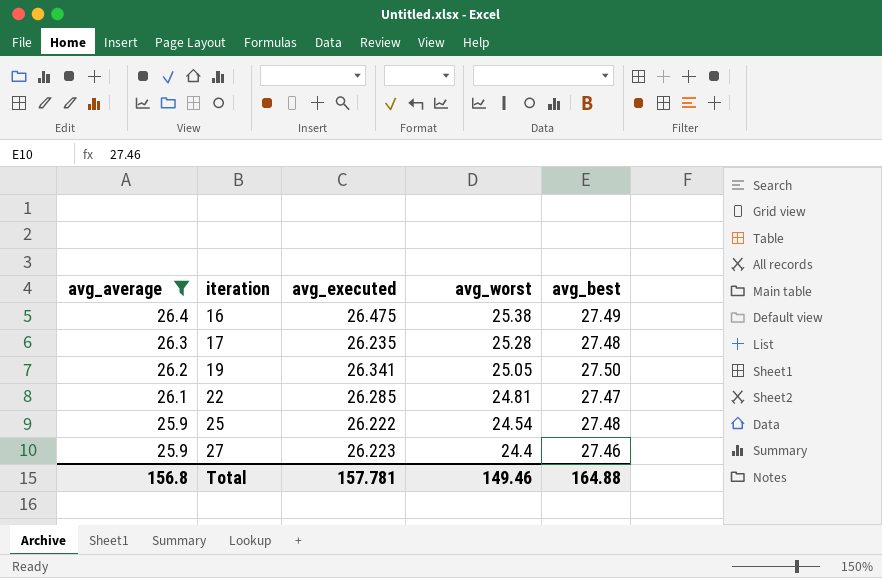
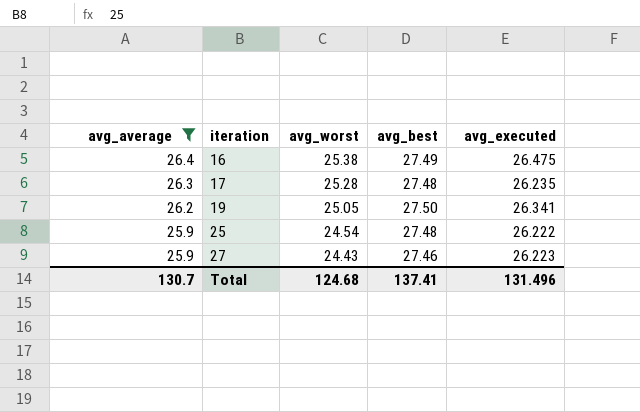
column avg_executed | position: 3 -> 5
row 22: 26.1 | 26.285 | 24.81 | 27.47 -> none
27 | avg_worst: 24.4 -> 24.43
Total | avg_average: 156.8 -> 130.7
Total | avg_worst: 149.46 -> 124.68
Total | avg_best: 164.88 -> 137.41
Total | avg_executed: 157.781 -> 131.496

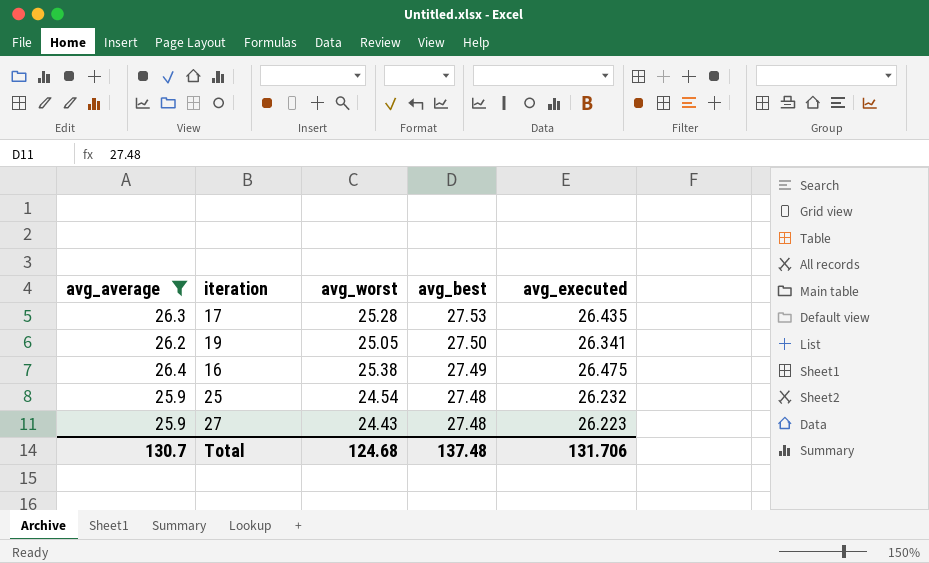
row order: avg_average descending -> avg_best descending
17 | avg_best: 27.48 -> 27.53
17 | avg_executed: 26.235 -> 26.435
25 | avg_executed: 26.222 -> 26.232
27 | avg_best: 27.46 -> 27.48
Total | avg_best: 137.41 -> 137.48
Total | avg_executed: 131.496 -> 131.706

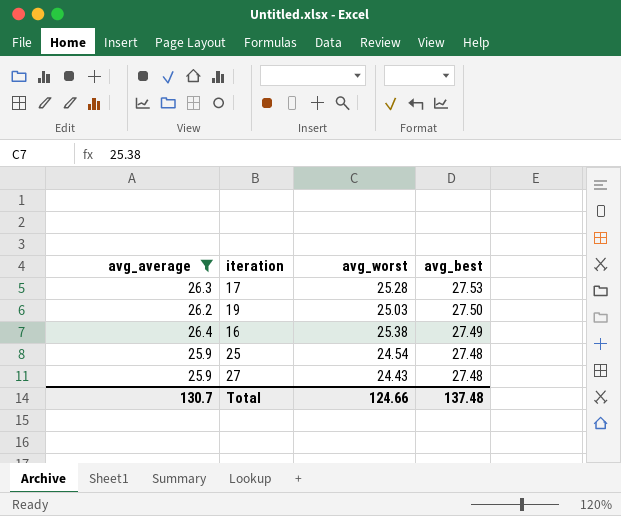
column avg_executed | position: 5 -> none
19 | avg_worst: 25.05 -> 25.03
Total | avg_worst: 124.68 -> 124.66

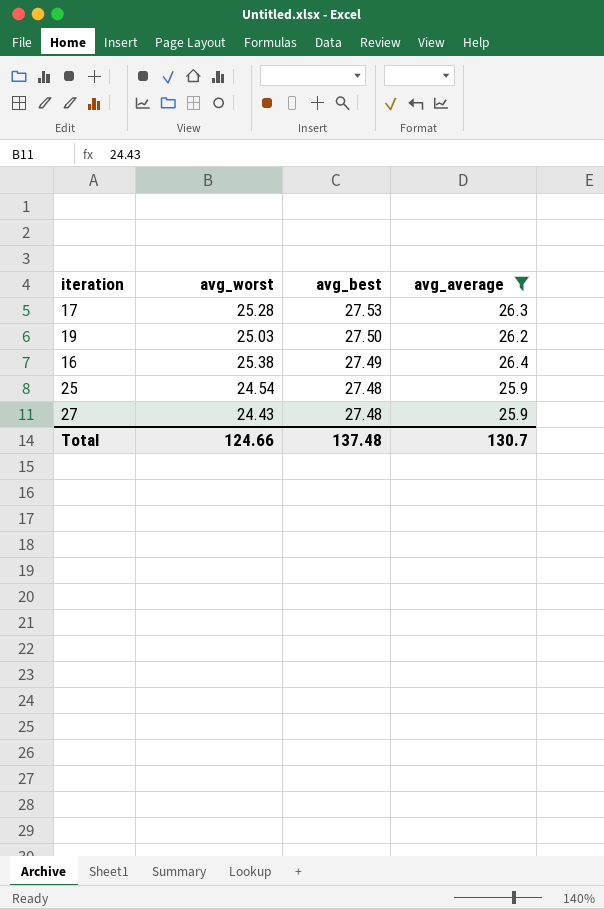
column avg_average | position: 1 -> 4

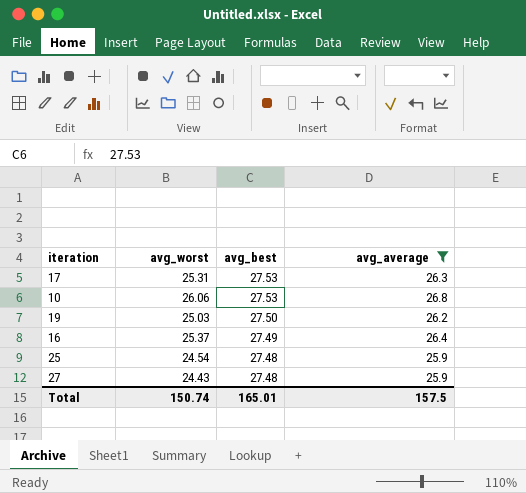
17 | avg_worst: 25.28 -> 25.31
row 10: none -> 26.06 | 27.53 | 26.8
16 | avg_worst: 25.38 -> 25.37
Total | avg_worst: 124.66 -> 150.74
Total | avg_best: 137.48 -> 165.01
Total | avg_average: 130.7 -> 157.5

